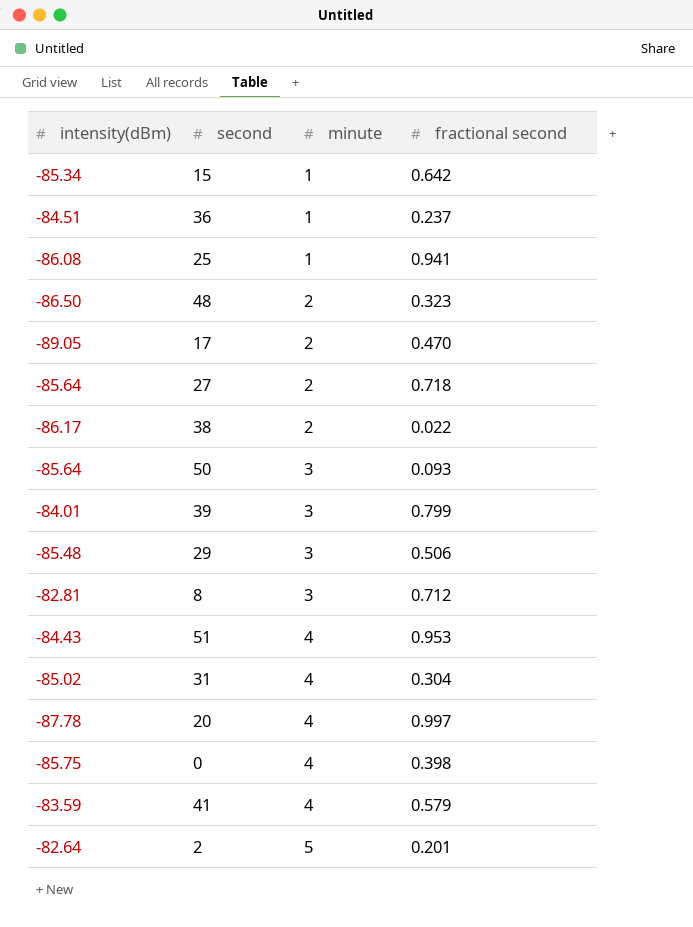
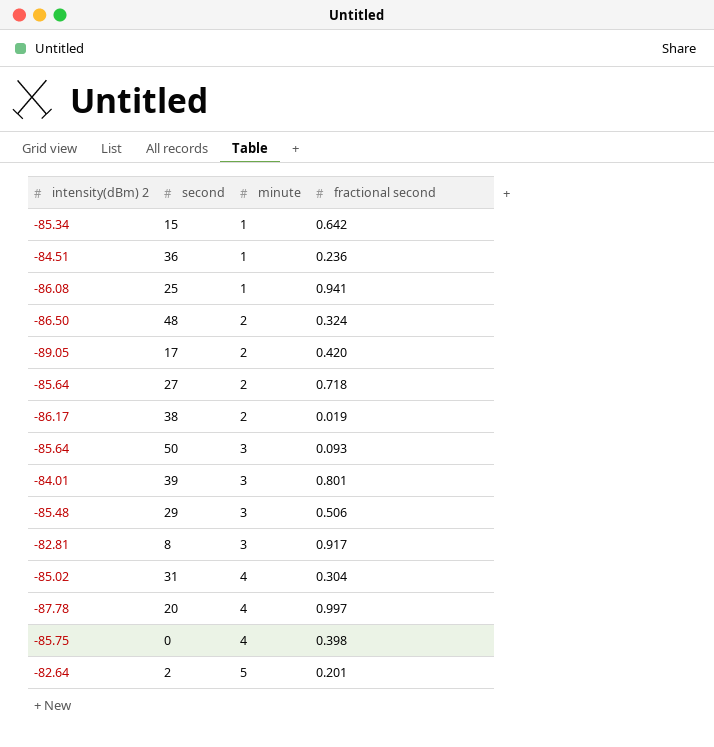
column name: intensity(dBm) -> intensity(dBm) 2
row 51: -84.43 | 4 | 0.953 -> none
row 41: -83.59 | 4 | 0.579 -> none
36 | fractional second: 0.237 -> 0.236
48 | fractional second: 0.323 -> 0.324
17 | fractional second: 0.470 -> 0.420
38 | fractional second: 0.022 -> 0.019
39 | fractional second: 0.799 -> 0.801
8 | fractional second: 0.712 -> 0.917

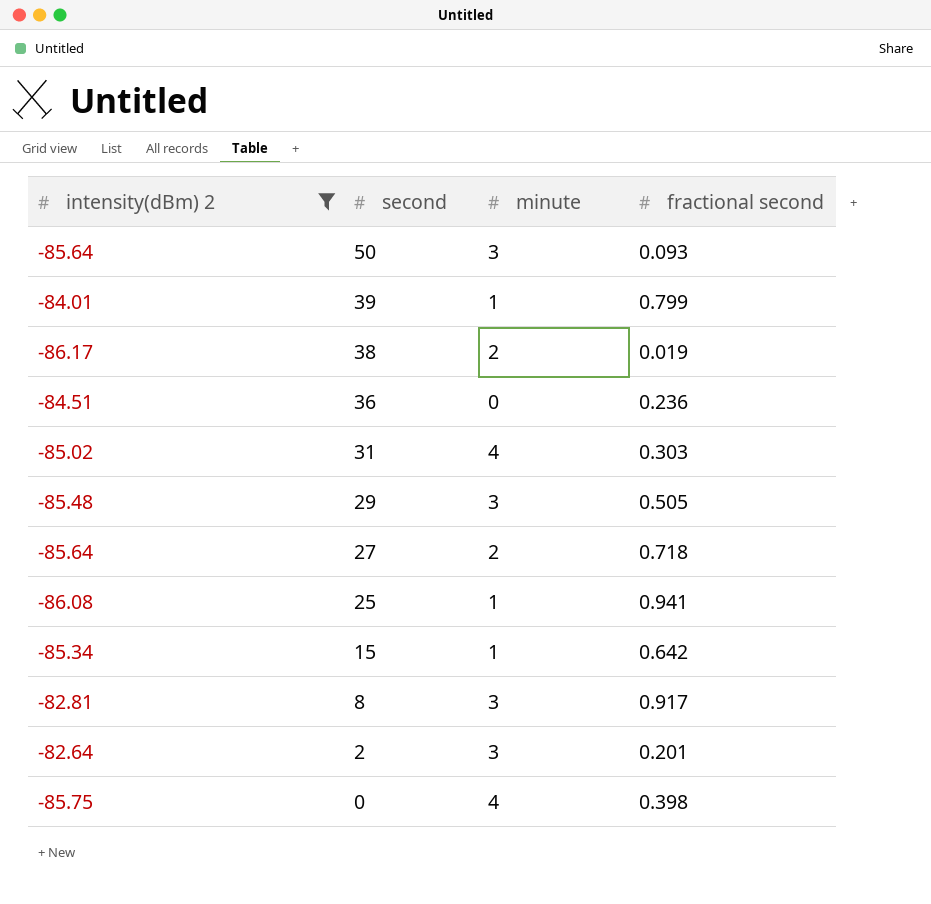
filter: none -> intensity(dBm) 2 >= -86.17
row order: minute ascending -> second descending
39 | minute: 3 -> 1
39 | fractional second: 0.801 -> 0.799
36 | minute: 1 -> 0
31 | fractional second: 0.304 -> 0.303
29 | fractional second: 0.506 -> 0.505
2 | minute: 5 -> 3

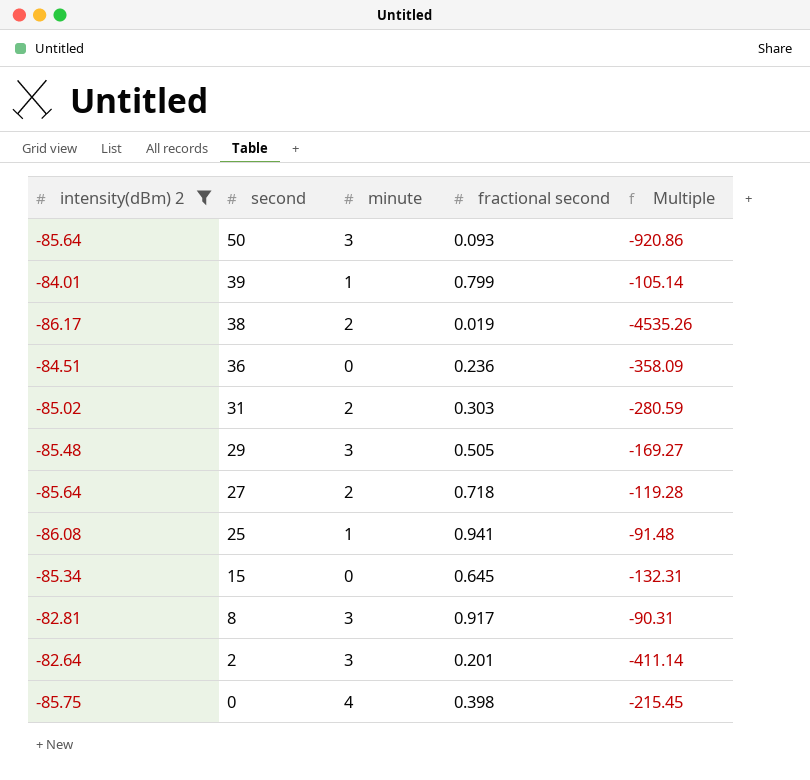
column Multiple | formula: none -> [intensity(dBm) 2] / [fractional second]
31 | minute: 4 -> 2
15 | minute: 1 -> 0
15 | fractional second: 0.642 -> 0.645

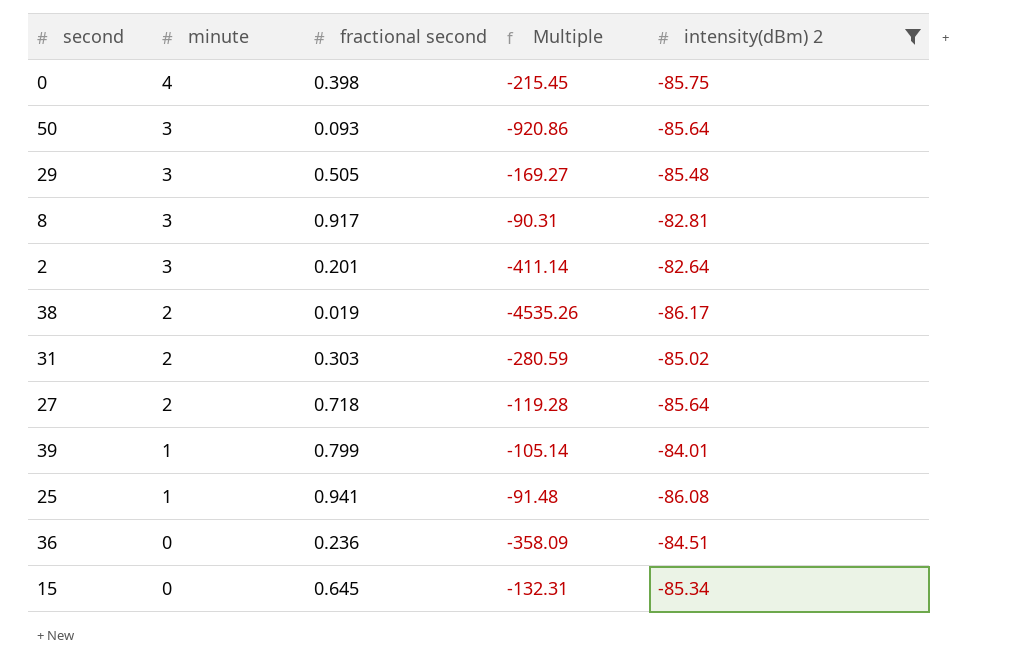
row order: second descending -> minute descending
column intensity(dBm) 2 | position: 1 -> 5

